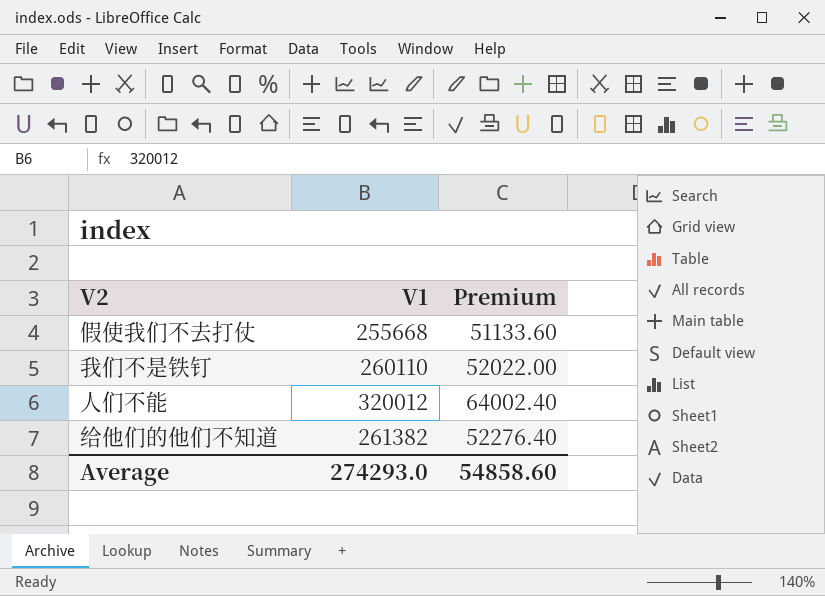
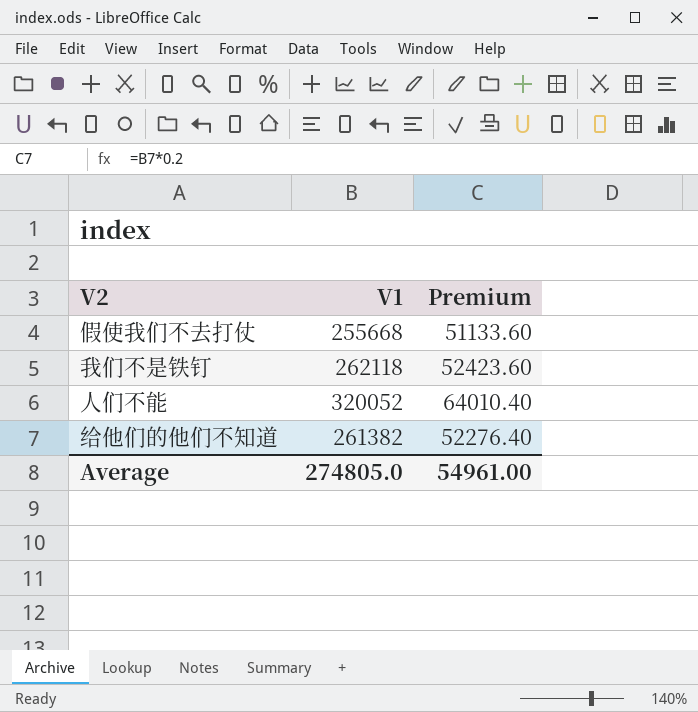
我们不是铁钉 | V1: 260110 -> 262118
我们不是铁钉 | Premium: 52022.00 -> 52423.60
人们不能 | V1: 320012 -> 320052
人们不能 | Premium: 64002.40 -> 64010.40
Average | V1: 274293.0 -> 274805.0
Average | Premium: 54858.60 -> 54961.00

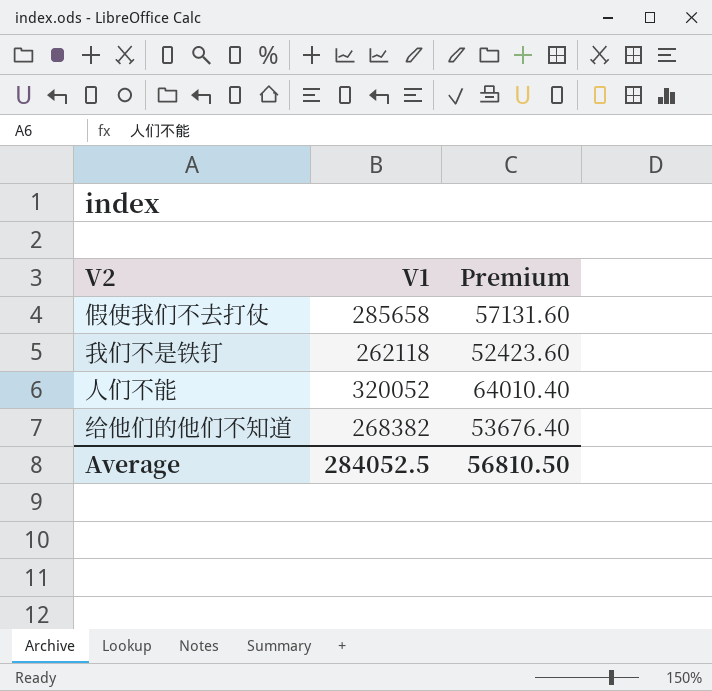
假使我们不去打仗 | V1: 255668 -> 285658
假使我们不去打仗 | Premium: 51133.60 -> 57131.60
给他们的他们不知道 | V1: 261382 -> 268382
给他们的他们不知道 | Premium: 52276.40 -> 53676.40
Average | V1: 274805.0 -> 284052.5
Average | Premium: 54961.00 -> 56810.50

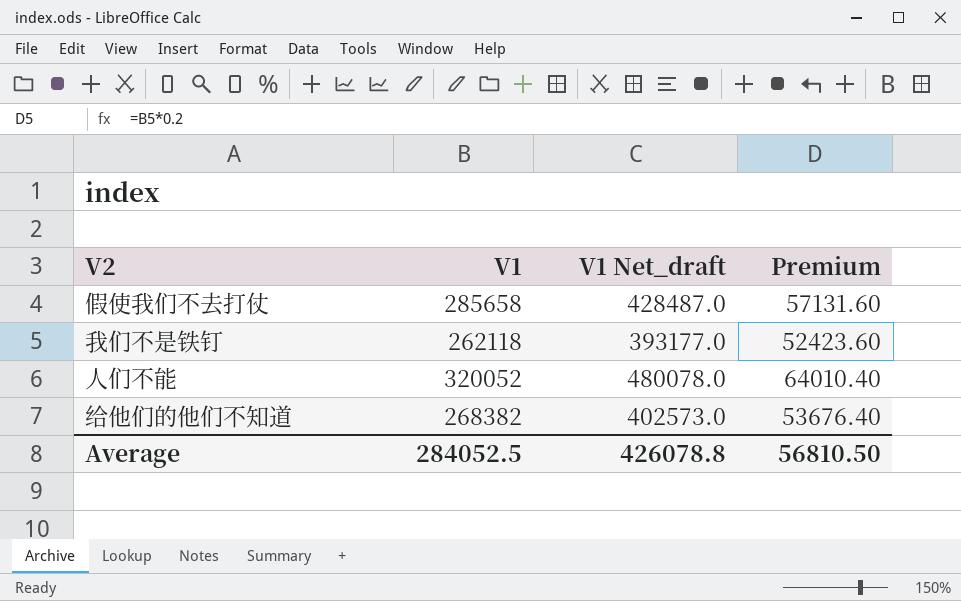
column V1 Net_draft | formula: none -> [V1] * 1.5

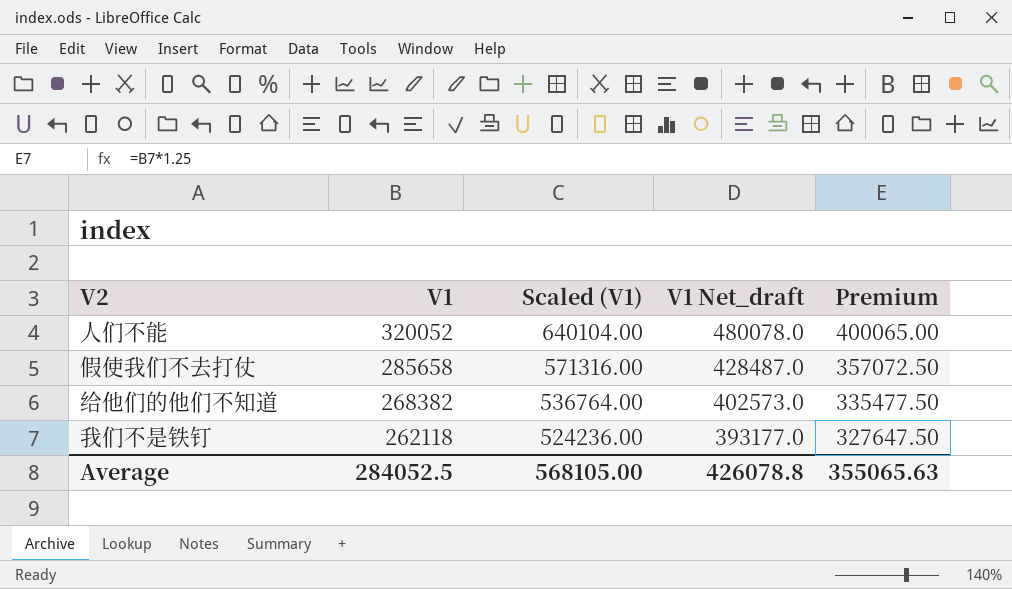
row order: none -> V1 descending
column Scaled (V1) | formula: none -> [V1] * 2
column Premium | formula: [V1] * 0.2 -> [V1] * 1.25
Average | Premium: 56810.50 -> 355065.63

